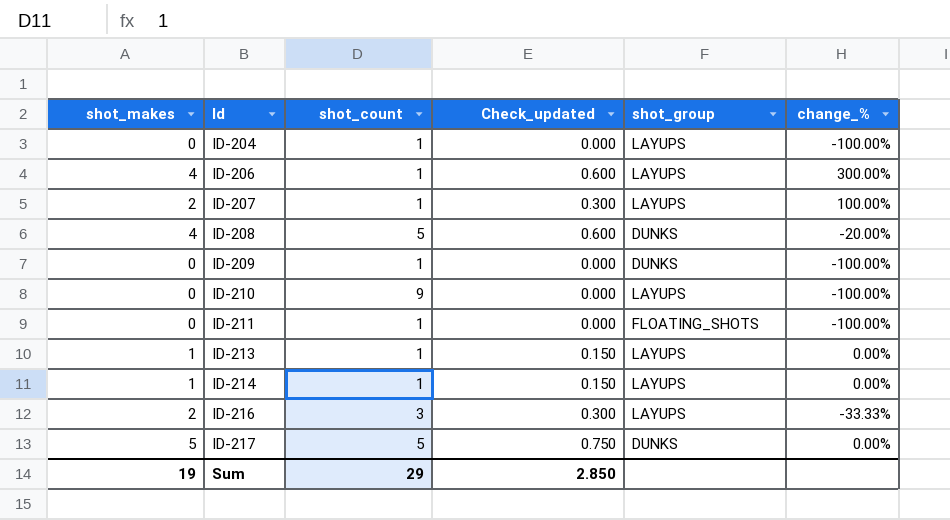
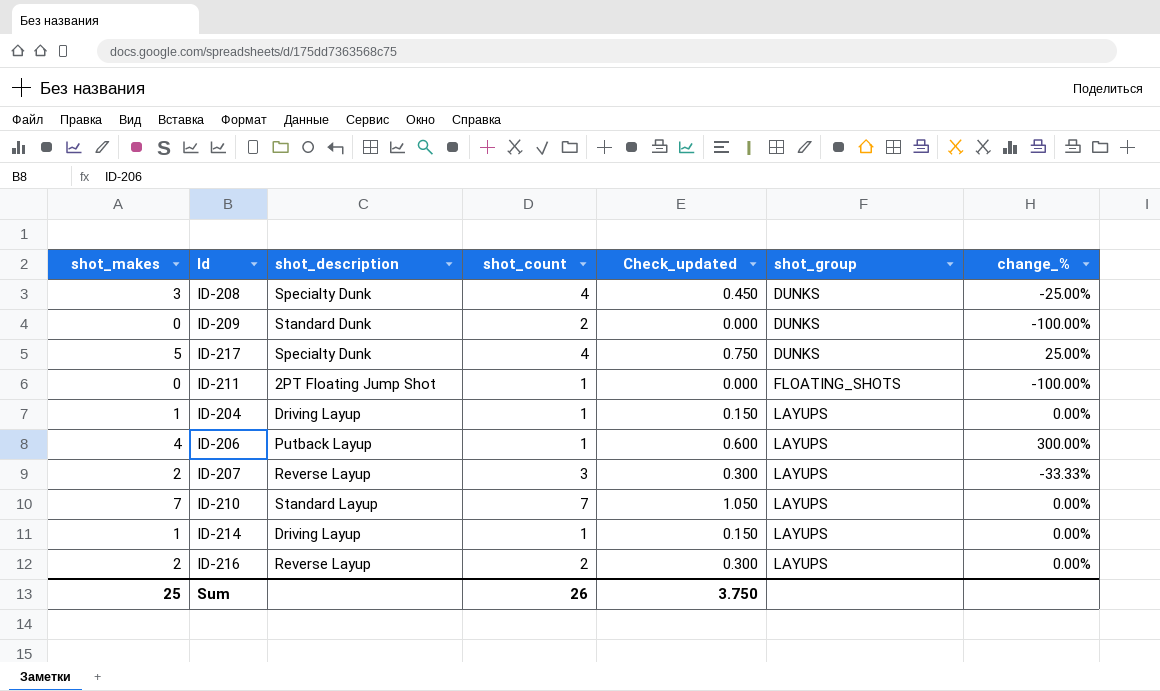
row order: Id ascending -> shot_group ascending
column shot_description | position: none -> 3
row ID-213: 1 | 1 | 0.150 | LAYUPS | 0.00% -> none
ID-208 | shot_makes: 4 -> 3
ID-208 | shot_count: 5 -> 4
ID-208 | Check_updated: 0.600 -> 0.450
ID-208 | change_%: -20.00% -> -25.00%
ID-209 | shot_count: 1 -> 2
ID-217 | shot_count: 5 -> 4
ID-217 | change_%: 0.00% -> 25.00%
ID-204 | shot_makes: 0 -> 1
ID-204 | Check_updated: 0.000 -> 0.150
ID-204 | change_%: -100.00% -> 0.00%
ID-207 | shot_count: 1 -> 3
ID-207 | change_%: 100.00% -> -33.33%
ID-210 | shot_makes: 0 -> 7
ID-210 | shot_count: 9 -> 7
ID-210 | Check_updated: 0.000 -> 1.050
ID-210 | change_%: -100.00% -> 0.00%
ID-216 | shot_count: 3 -> 2
ID-216 | change_%: -33.33% -> 0.00%
Sum | shot_makes: 19 -> 25
Sum | shot_count: 29 -> 26
Sum | Check_updated: 2.850 -> 3.750

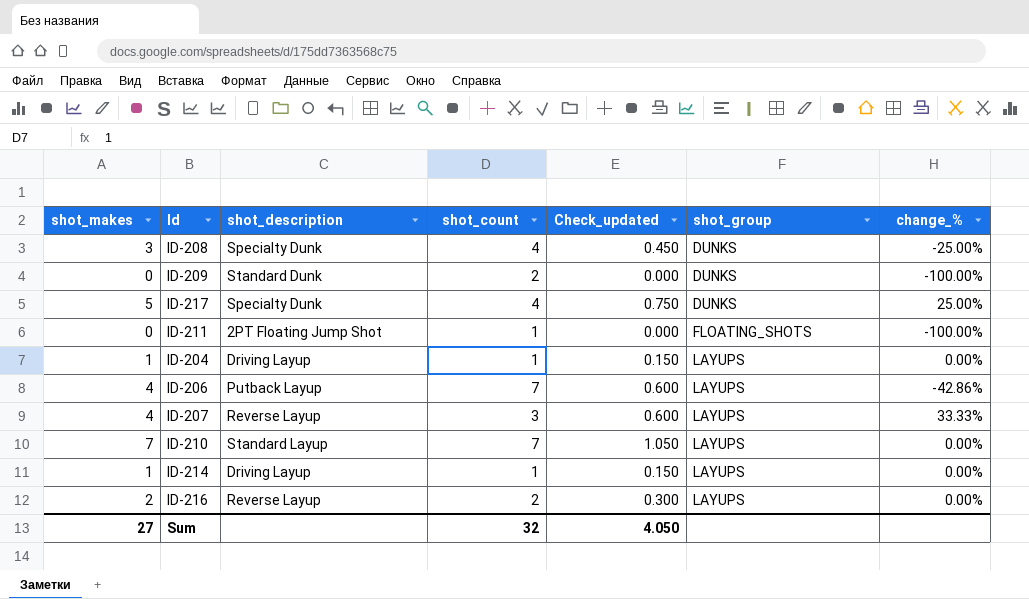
ID-206 | shot_count: 1 -> 7
ID-206 | change_%: 300.00% -> -42.86%
ID-207 | shot_makes: 2 -> 4
ID-207 | Check_updated: 0.300 -> 0.600
ID-207 | change_%: -33.33% -> 33.33%
Sum | shot_makes: 25 -> 27
Sum | shot_count: 26 -> 32
Sum | Check_updated: 3.750 -> 4.050

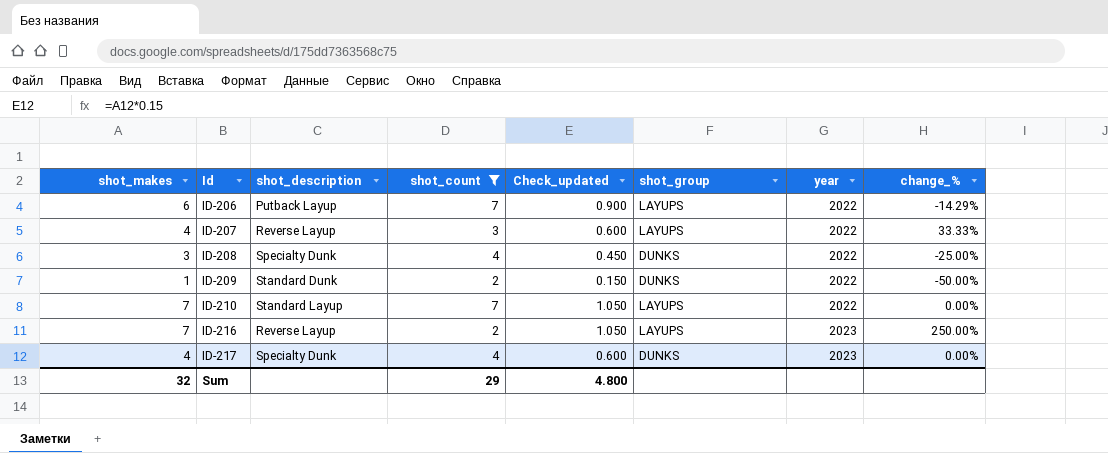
filter: none -> shot_count != 1
row order: shot_group ascending -> Id ascending
column year | position: none -> 7
ID-206 | shot_makes: 4 -> 6
ID-206 | Check_updated: 0.600 -> 0.900
ID-206 | change_%: -42.86% -> -14.29%
ID-209 | shot_makes: 0 -> 1
ID-209 | Check_updated: 0.000 -> 0.150
ID-209 | change_%: -100.00% -> -50.00%
ID-216 | shot_makes: 2 -> 7
ID-216 | Check_updated: 0.300 -> 1.050
ID-216 | change_%: 0.00% -> 250.00%
ID-217 | shot_makes: 5 -> 4
ID-217 | Check_updated: 0.750 -> 0.600
ID-217 | change_%: 25.00% -> 0.00%
Sum | shot_makes: 27 -> 32
Sum | shot_count: 32 -> 29
Sum | Check_updated: 4.050 -> 4.800

